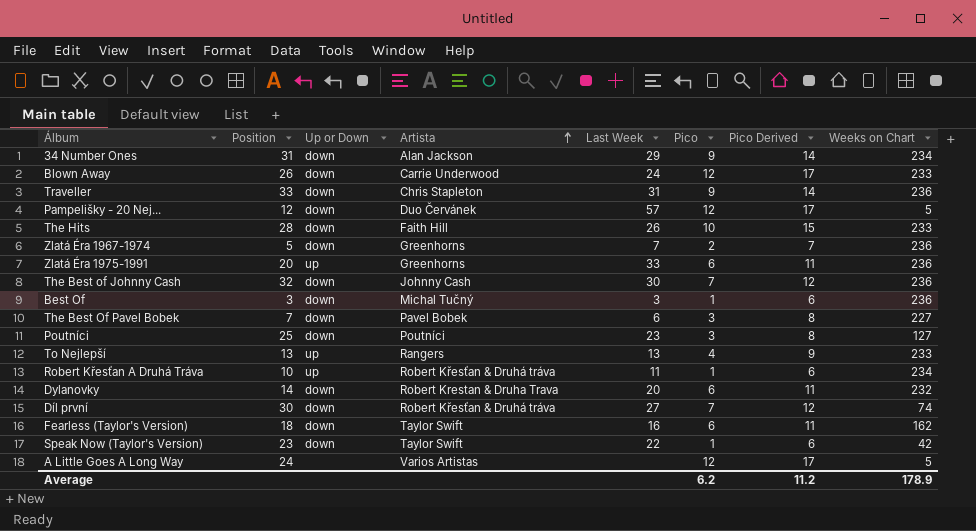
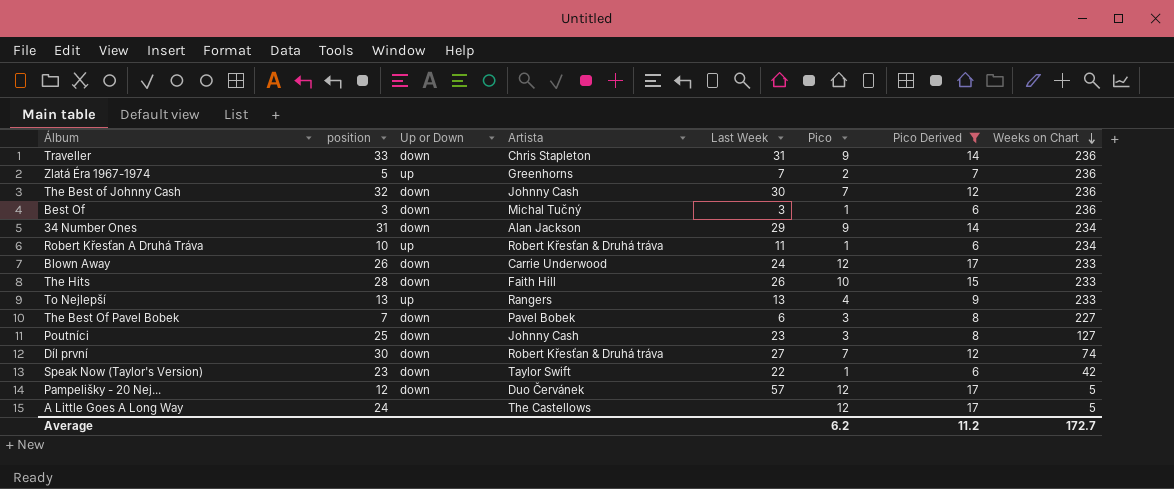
filter: none -> Pico Derived != 11
row order: Artista ascending -> Weeks on Chart descending
column name: Position -> position
Zlatá Éra 1967-1974 | Up or Down: down -> up
Poutníci | Artista: Poutníci -> Johnny Cash
A Little Goes A Long Way | Artista: Varios Artistas -> The Castellows
Average | Weeks on Chart: 178.9 -> 172.7

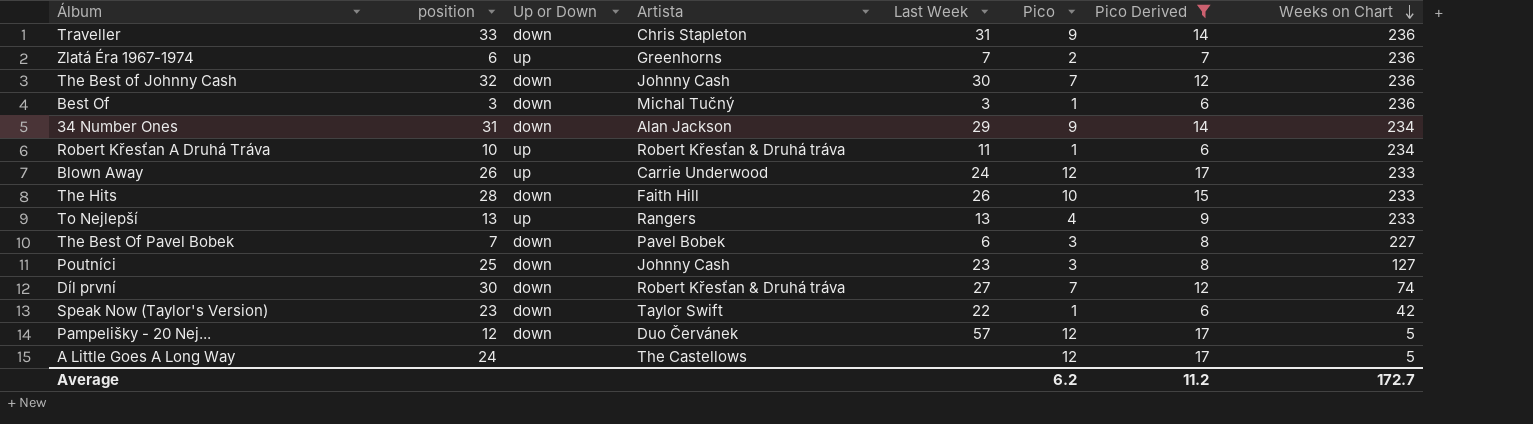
Zlatá Éra 1967-1974 | position: 5 -> 6
Blown Away | Up or Down: down -> up

